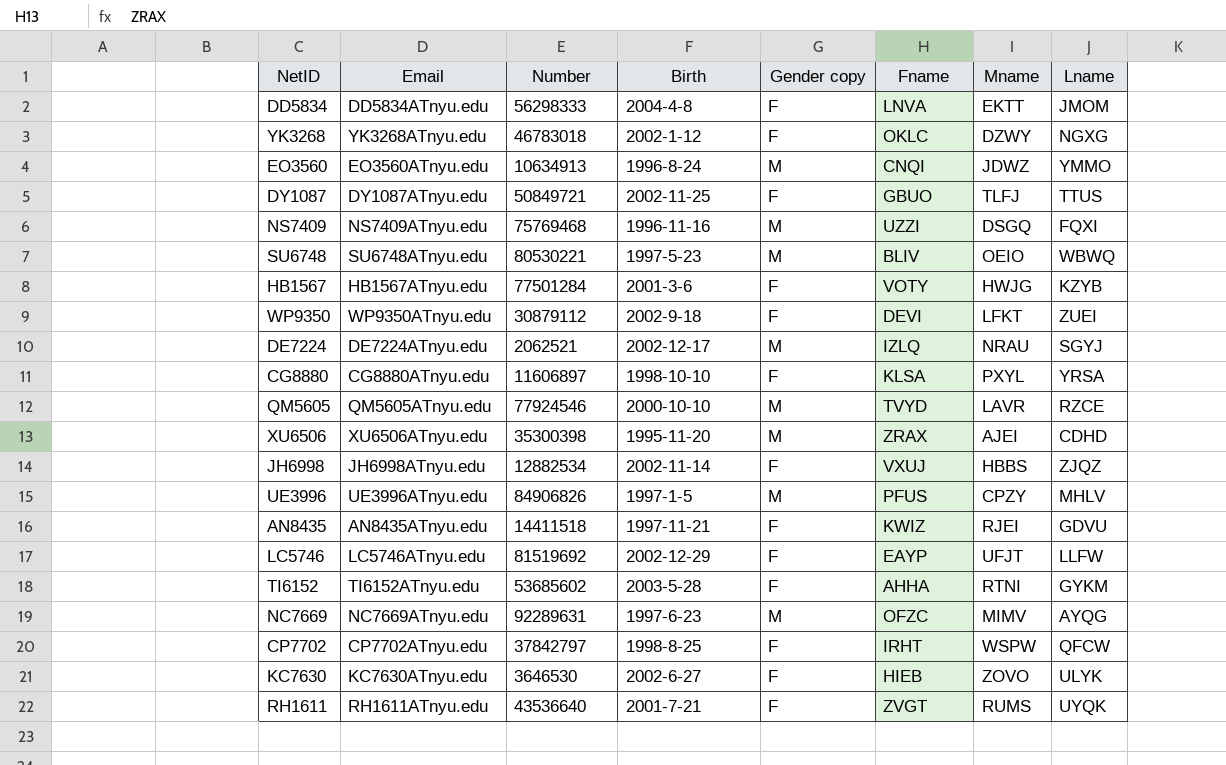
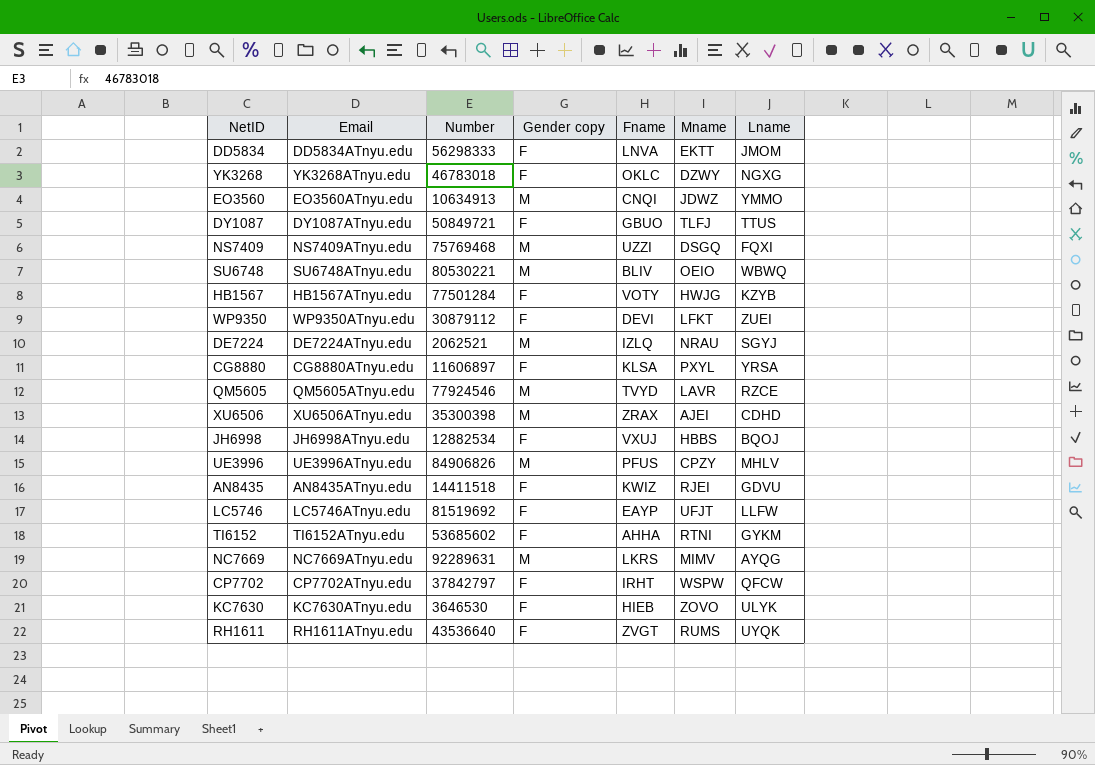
column Birth | position: 4 -> none
JH6998 | Lname: ZJQZ -> BQOJ
NC7669 | Fname: OFZC -> LKRS

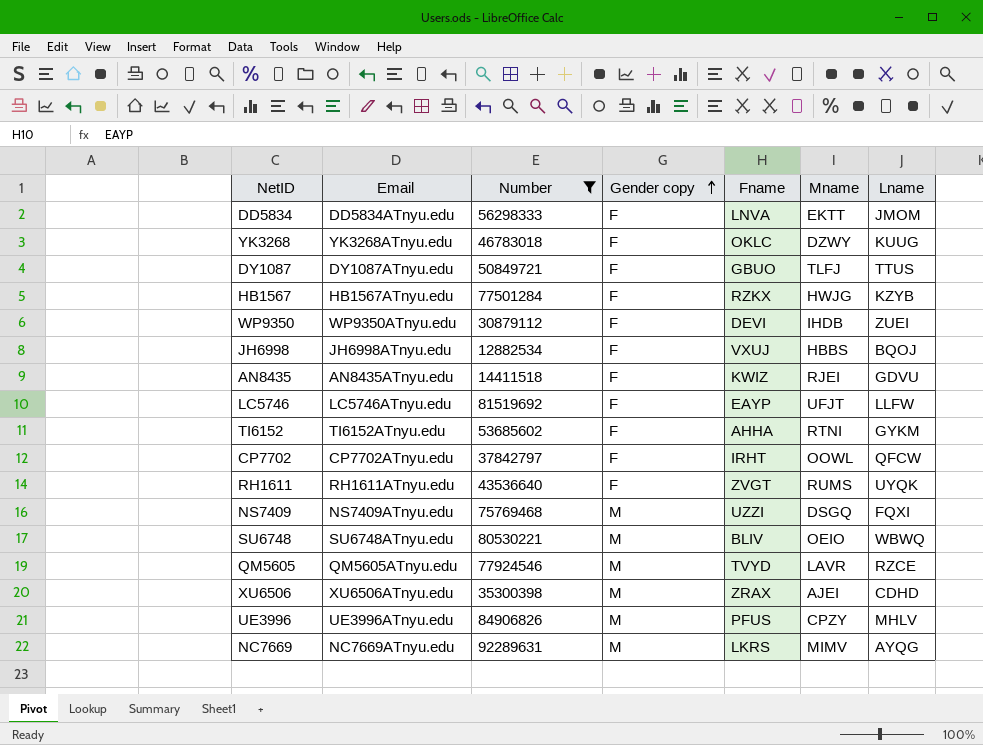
filter: none -> Number >= 12882534
row order: none -> Gender copy ascending
YK3268 | Lname: NGXG -> KUUG
HB1567 | Fname: VOTY -> RZKX
WP9350 | Mname: LFKT -> IHDB
CP7702 | Mname: WSPW -> OOWL

